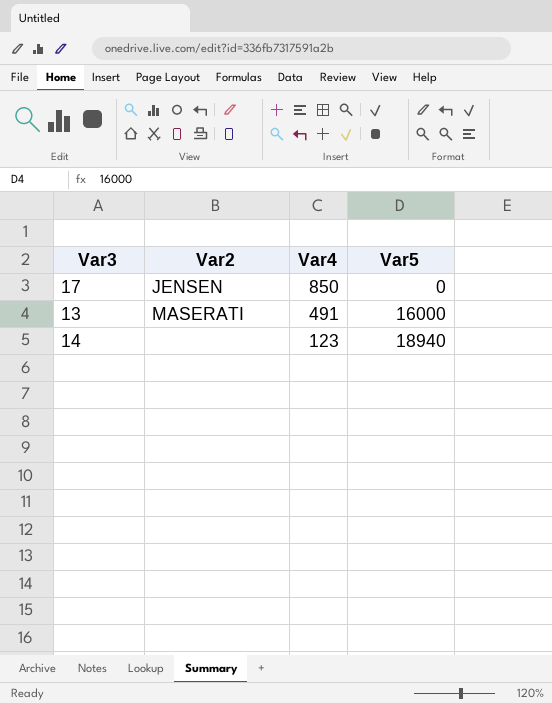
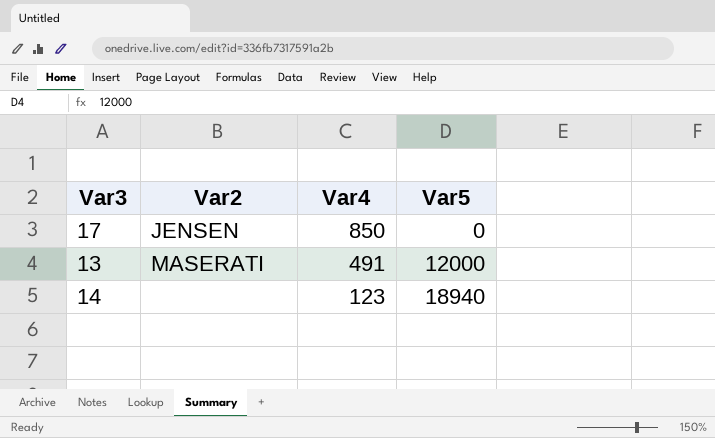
13 | Var5: 16000 -> 12000

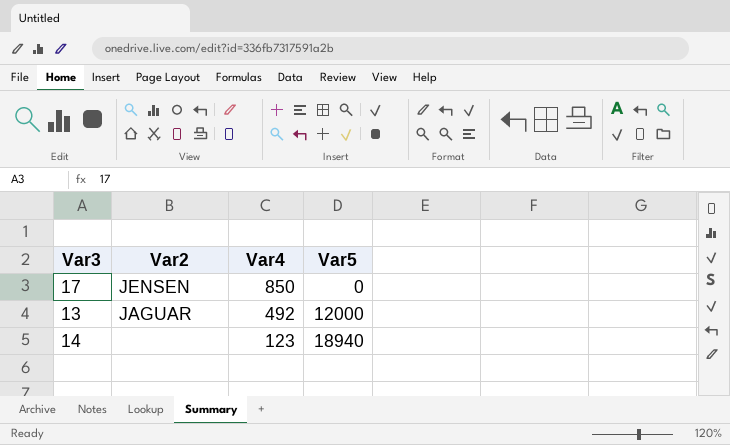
13 | Var2: MASERATI -> JAGUAR
13 | Var4: 491 -> 492

